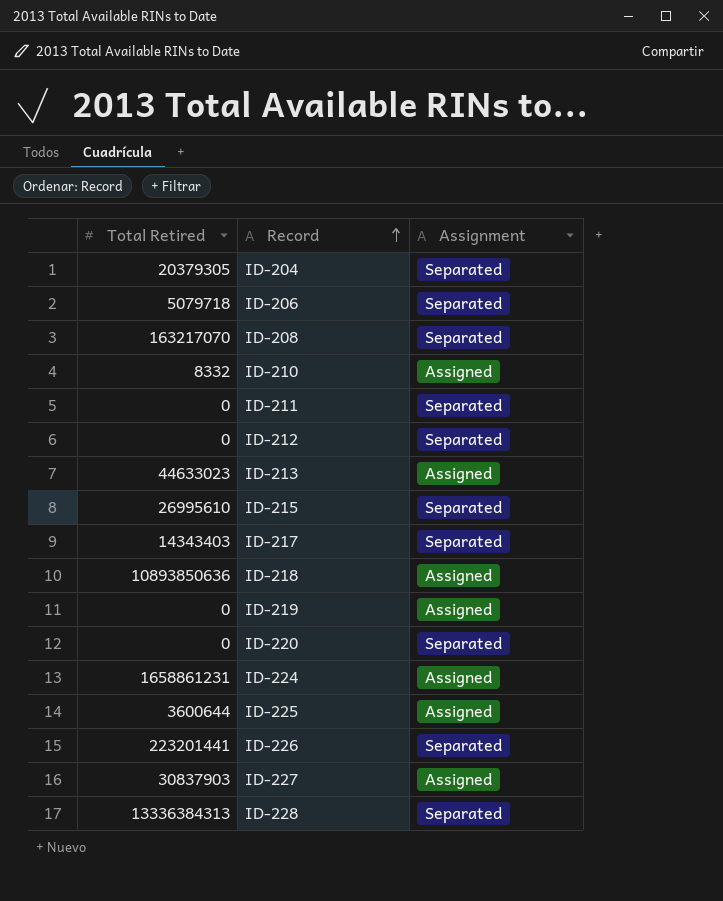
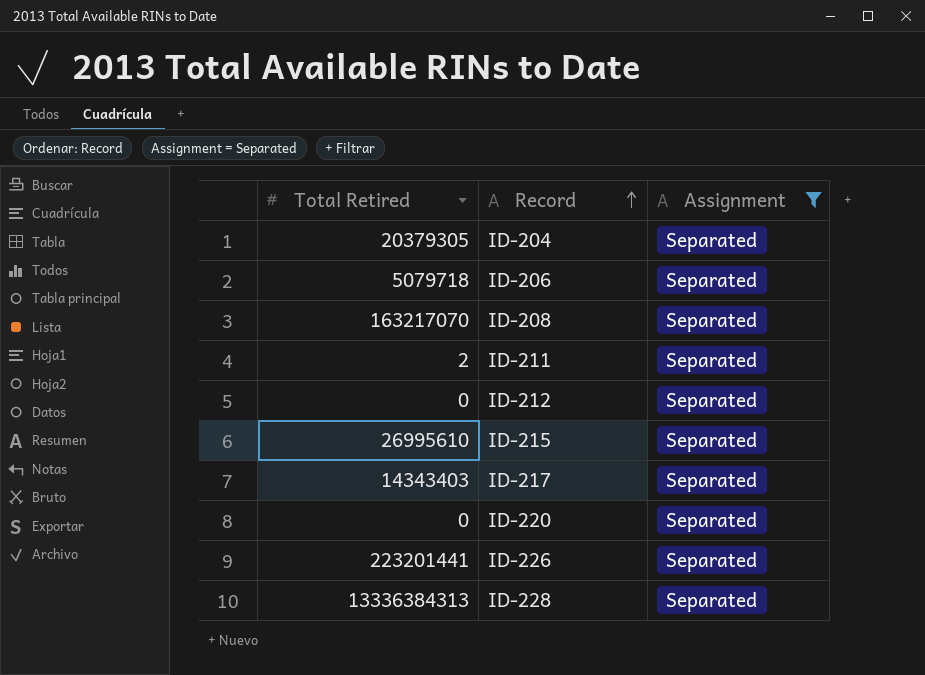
filter: none -> Assignment = Separated
ID-211 | Total Retired: 0 -> 2

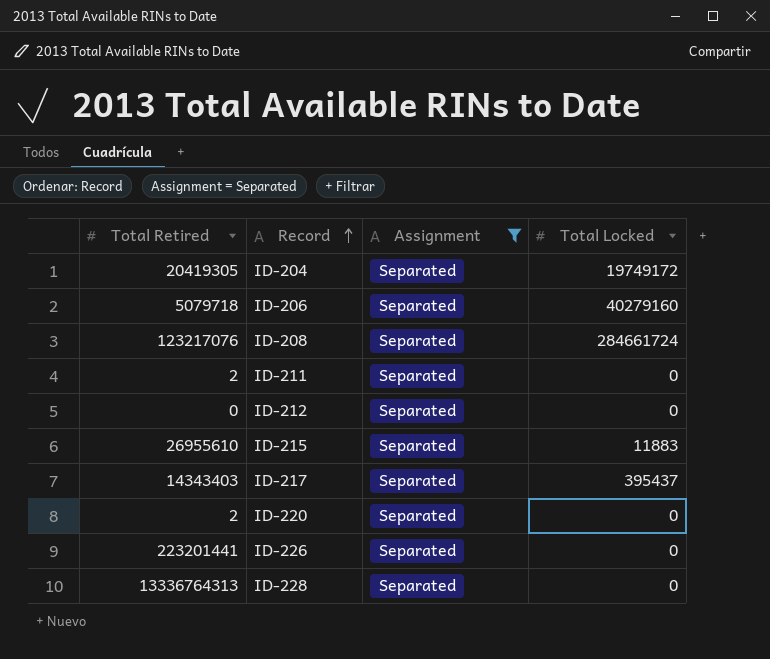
column Total Locked | position: none -> 4
ID-204 | Total Retired: 20379305 -> 20419305
ID-208 | Total Retired: 163217070 -> 123217076
ID-215 | Total Retired: 26995610 -> 26955610
ID-220 | Total Retired: 0 -> 2
ID-228 | Total Retired: 13336384313 -> 13336764313

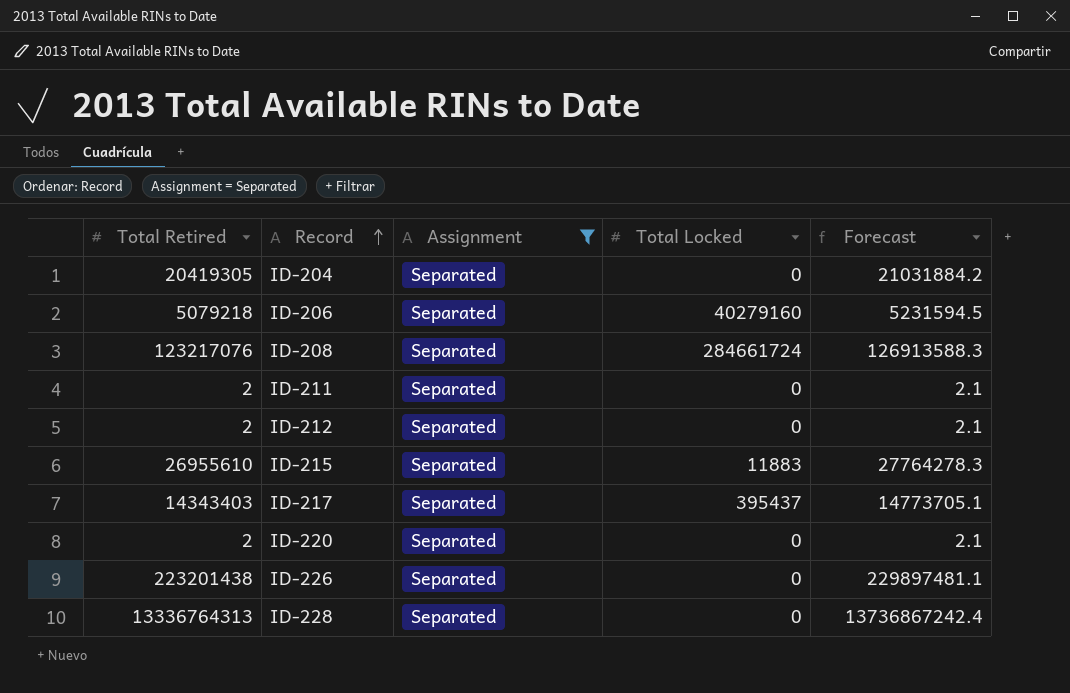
column Forecast | formula: none -> [Total Retired] * 1.03
ID-204 | Total Locked: 19749172 -> 0
ID-206 | Total Retired: 5079718 -> 5079218
ID-212 | Total Retired: 0 -> 2
ID-226 | Total Retired: 223201441 -> 223201438

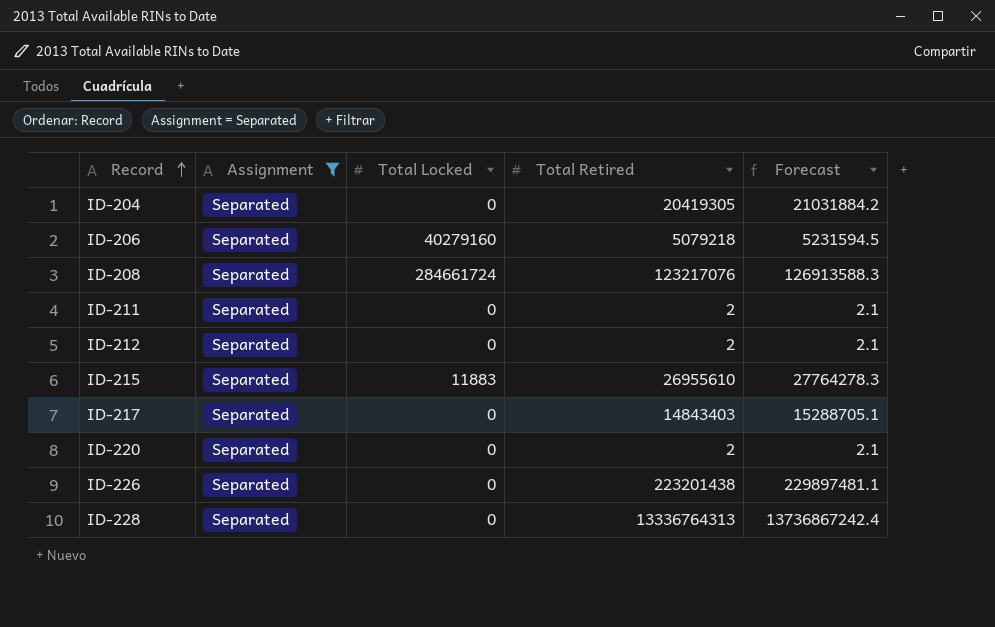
column Total Retired | position: 1 -> 4
ID-217 | Total Locked: 395437 -> 0
ID-217 | Total Retired: 14343403 -> 14843403
ID-217 | Forecast: 14773705.1 -> 15288705.1

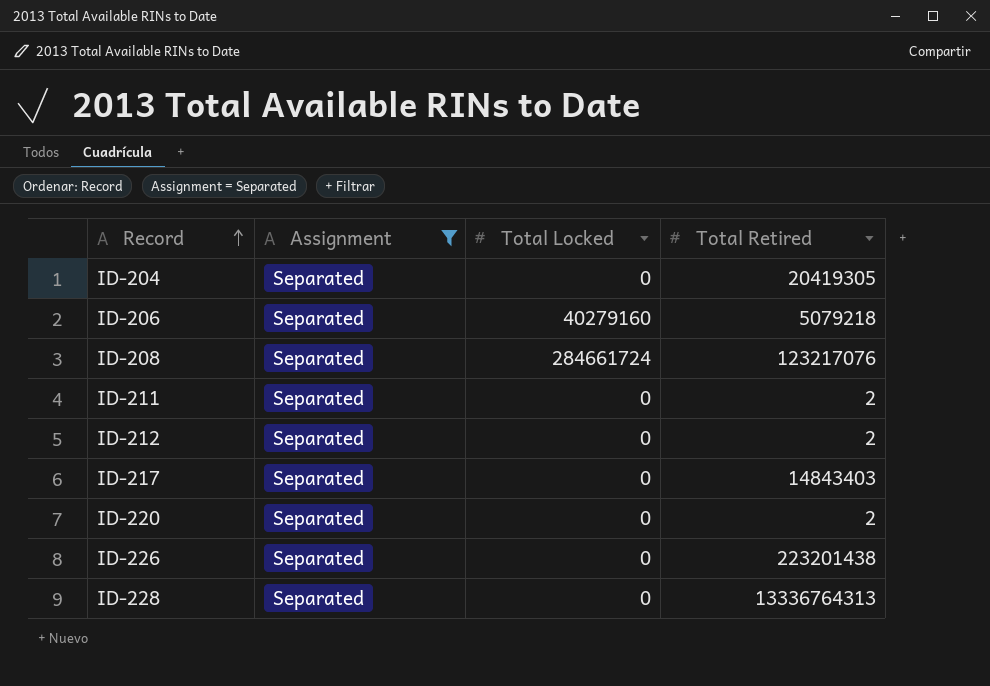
column Forecast | formula: [Total Retired] * 1.03 -> none
row ID-215: Separated | 11883 | 26955610 | 27764278.3 -> none

